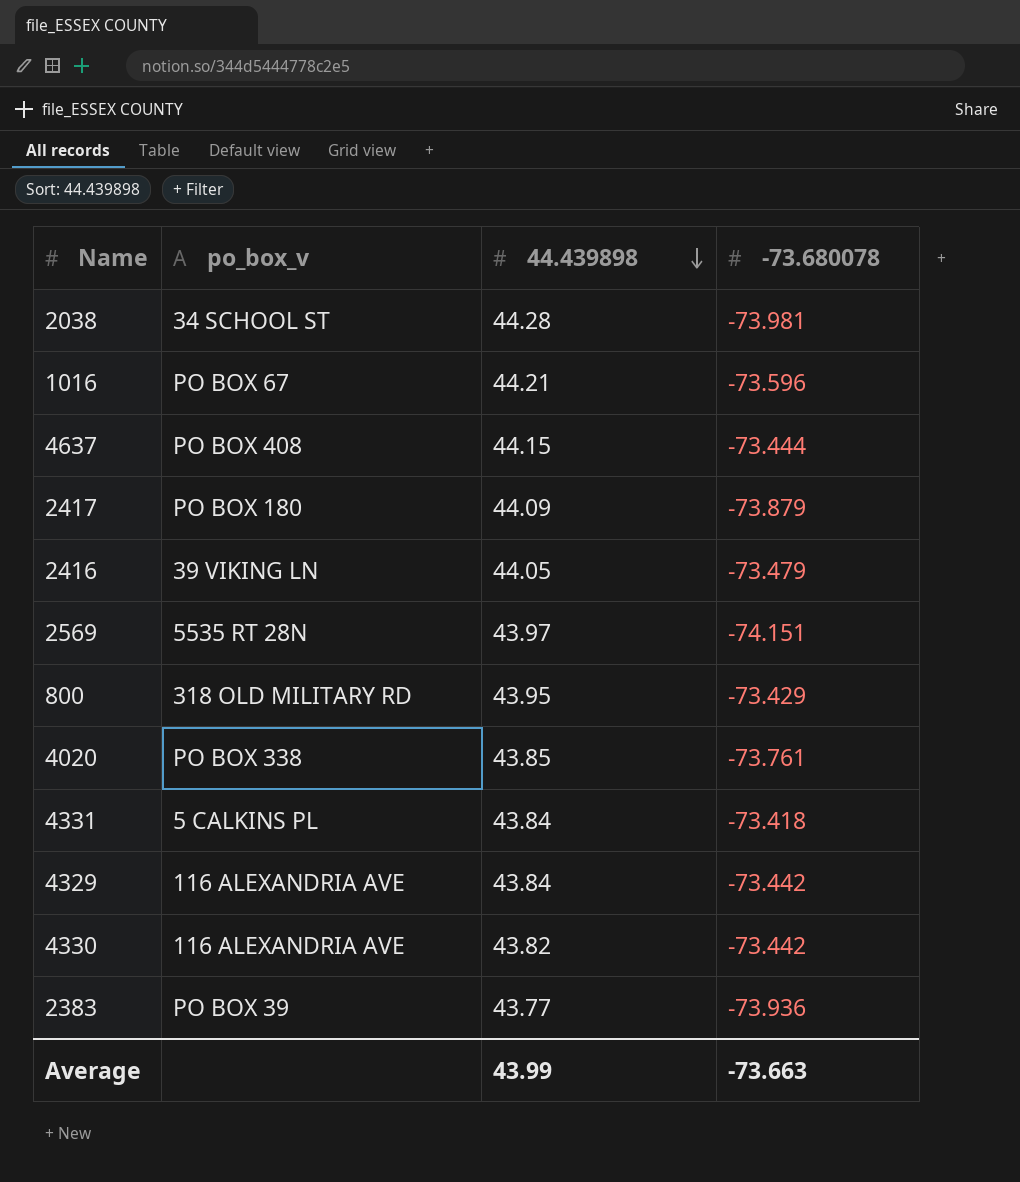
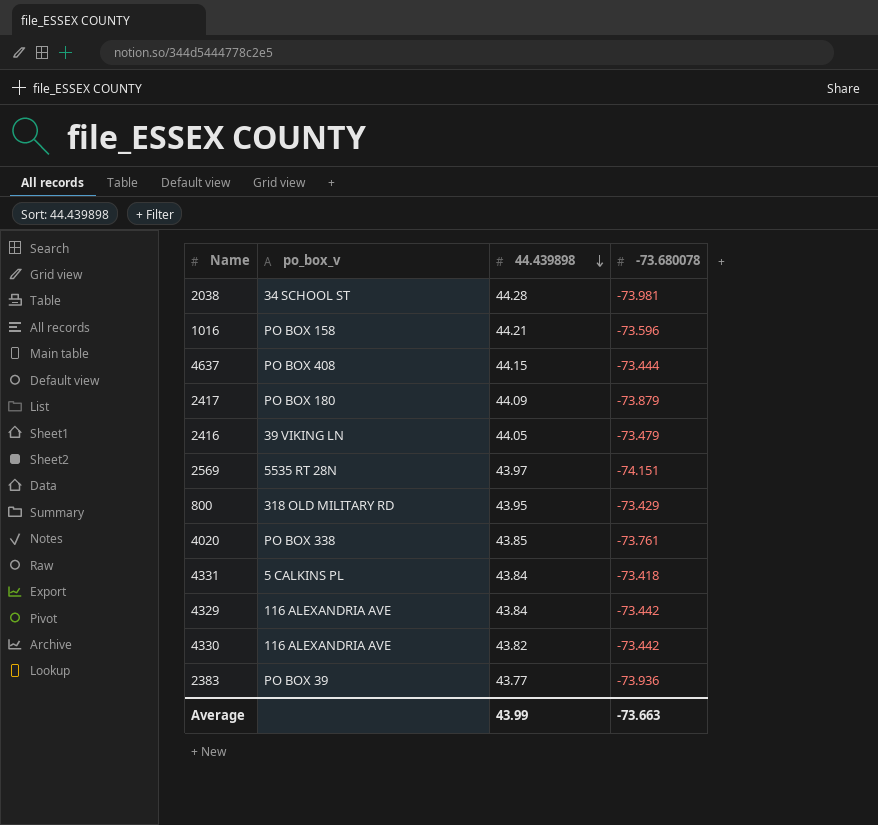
1016 | po_box_v: PO BOX 67 -> PO BOX 158

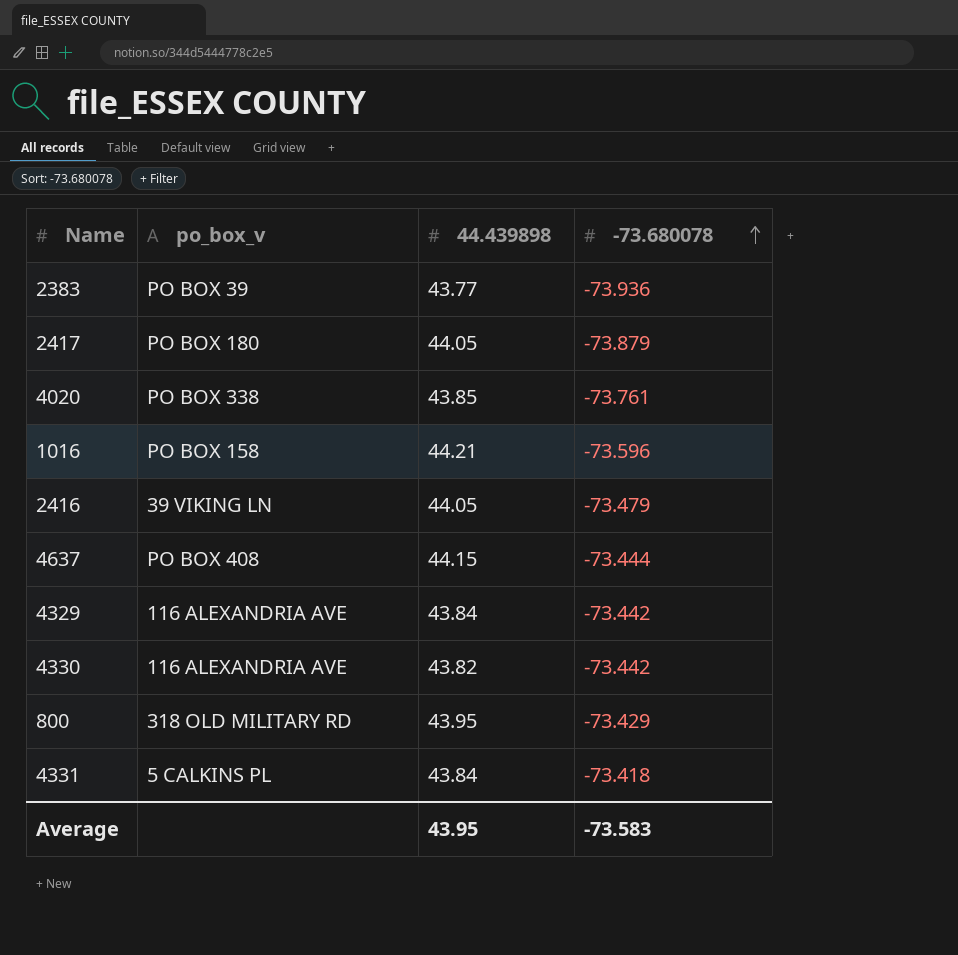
row order: 44.439898 descending -> -73.680078 ascending
row 2038: 34 SCHOOL ST | 44.28 | -73.981 -> none
row 2569: 5535 RT 28N | 43.97 | -74.151 -> none
2417 | 44.439898: 44.09 -> 44.05
Average | 44.439898: 43.99 -> 43.95
Average | -73.680078: -73.663 -> -73.583

